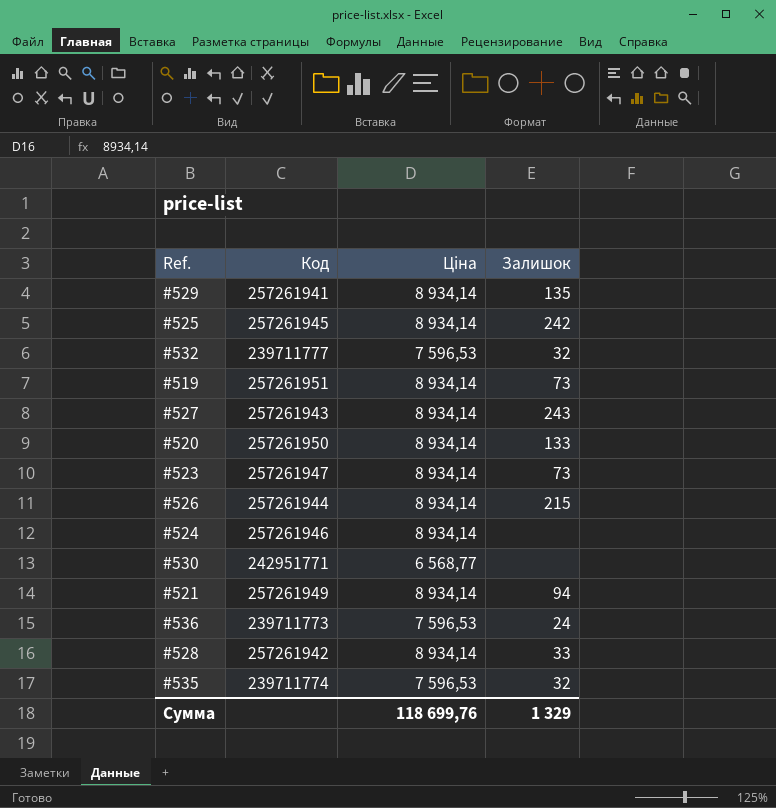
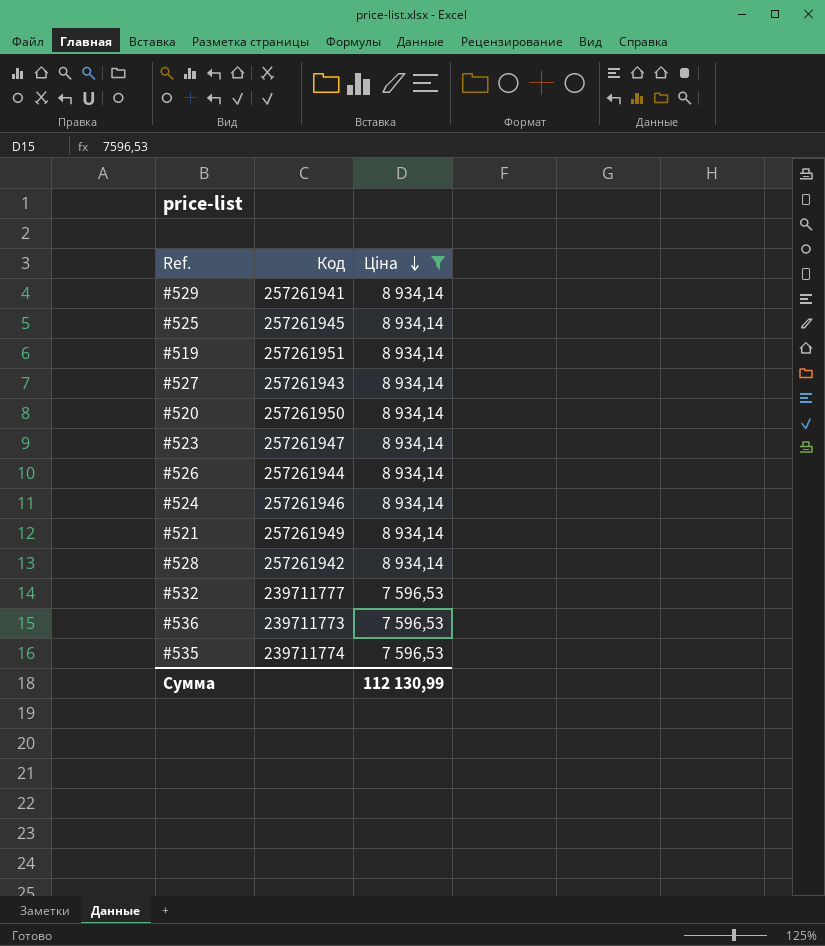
filter: none -> Ціна != 6 568,77
row order: none -> Ціна descending
column Залишок | position: 4 -> none
Сумма | Ціна: 118 699,76 -> 112 130,99

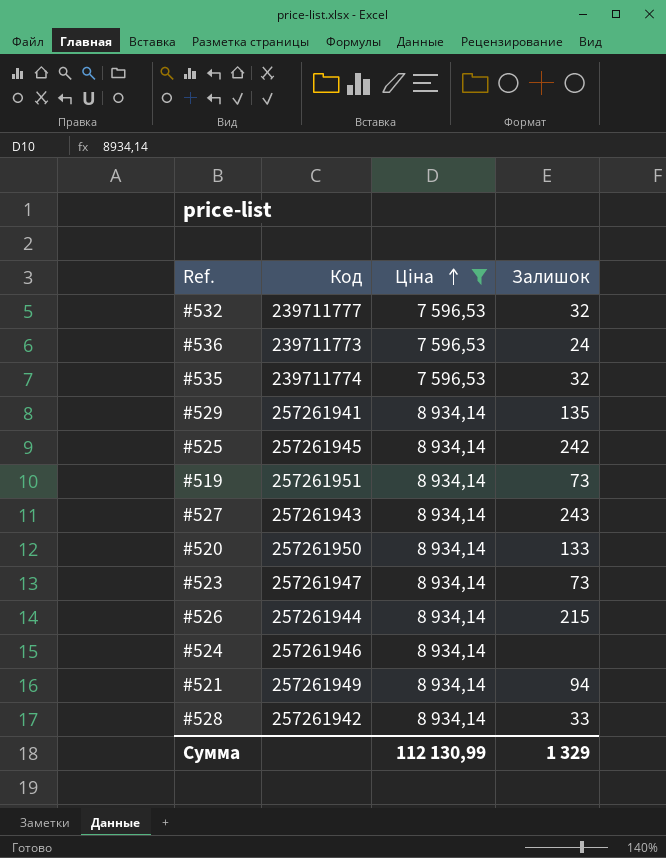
row order: Ціна descending -> Ціна ascending
column Залишок | position: none -> 4

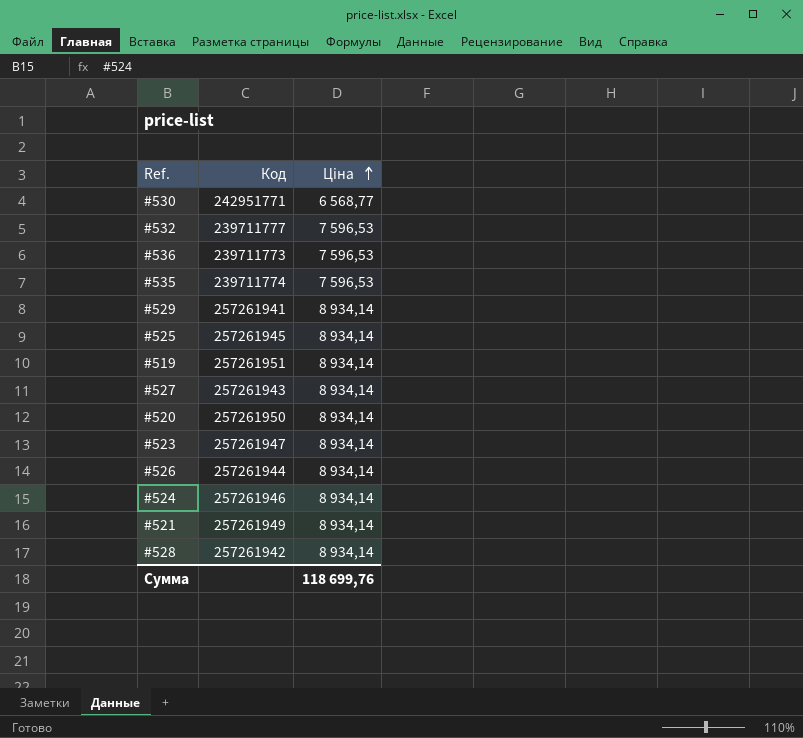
filter: Ціна != 6 568,77 -> none
column Залишок | position: 4 -> none
Сумма | Ціна: 112 130,99 -> 118 699,76

